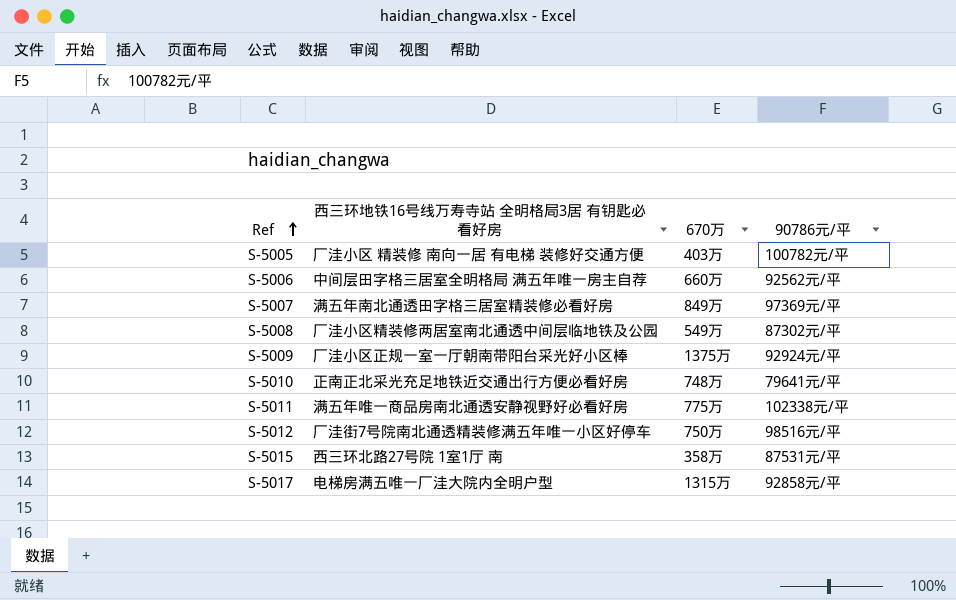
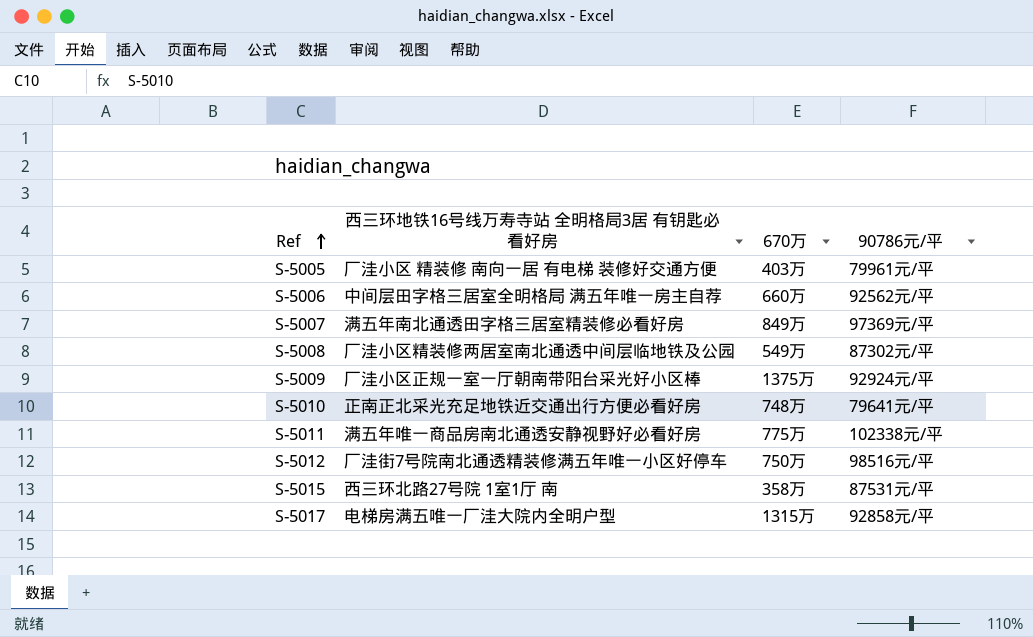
S-5005 | 90786元/平: 100782元/平 -> 79961元/平

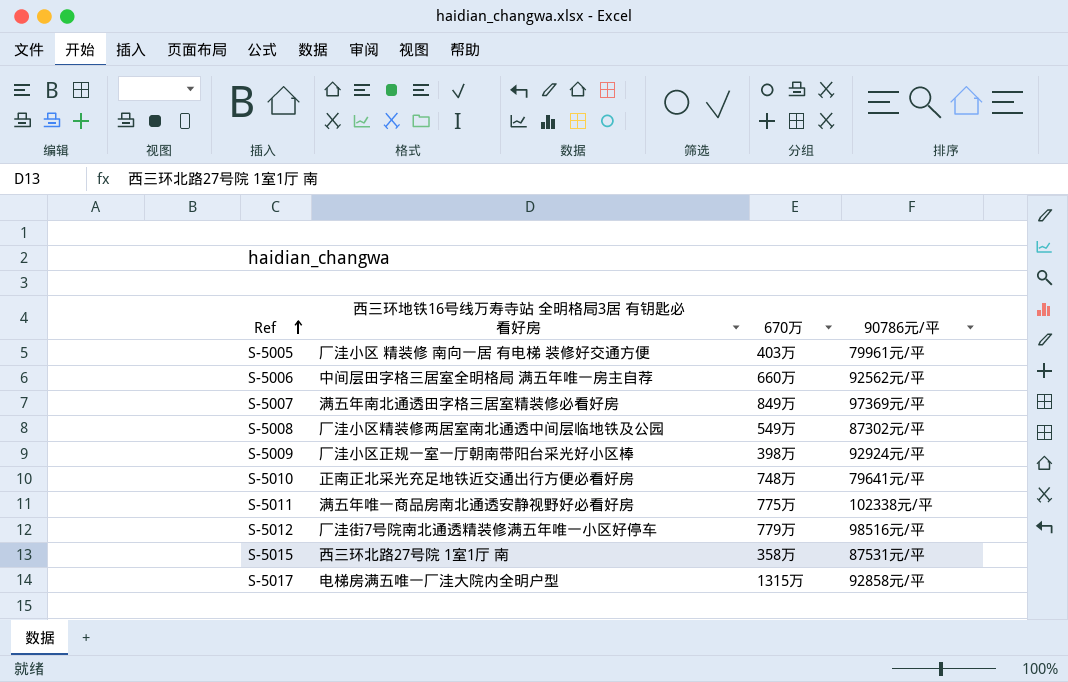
S-5009 | 670万: 1375万 -> 398万
S-5012 | 670万: 750万 -> 779万

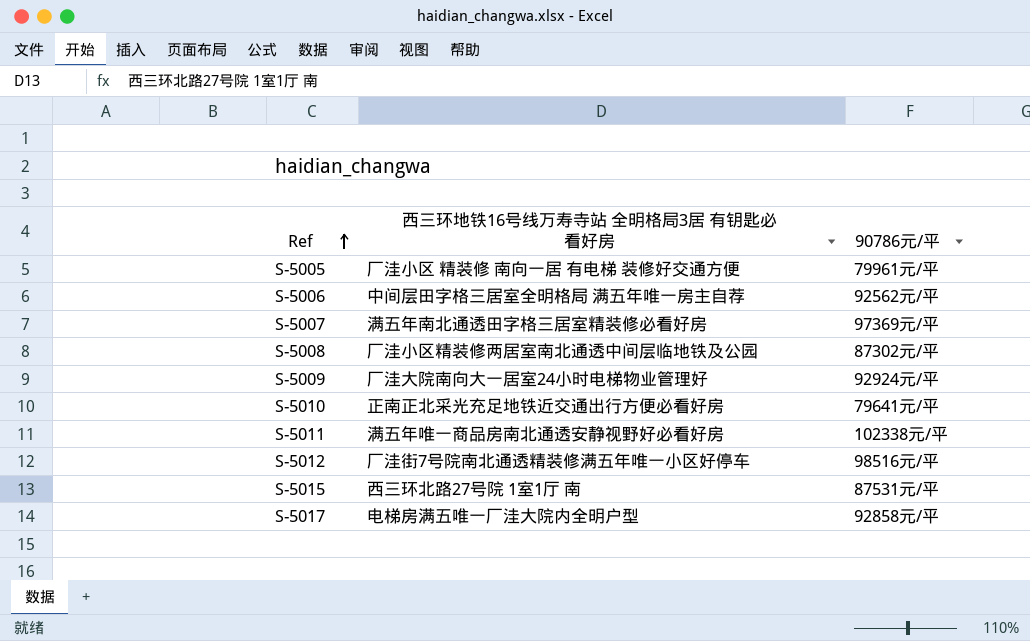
column 670万 | position: 3 -> none
S-5009 | 西三环地铁16号线万寿寺站 全明格局3居 有钥匙必看好房: 厂洼小区正规一室一厅朝南带阳台采光好小区棒 -> 厂洼大院南向大一居室24小时电梯物业管理好

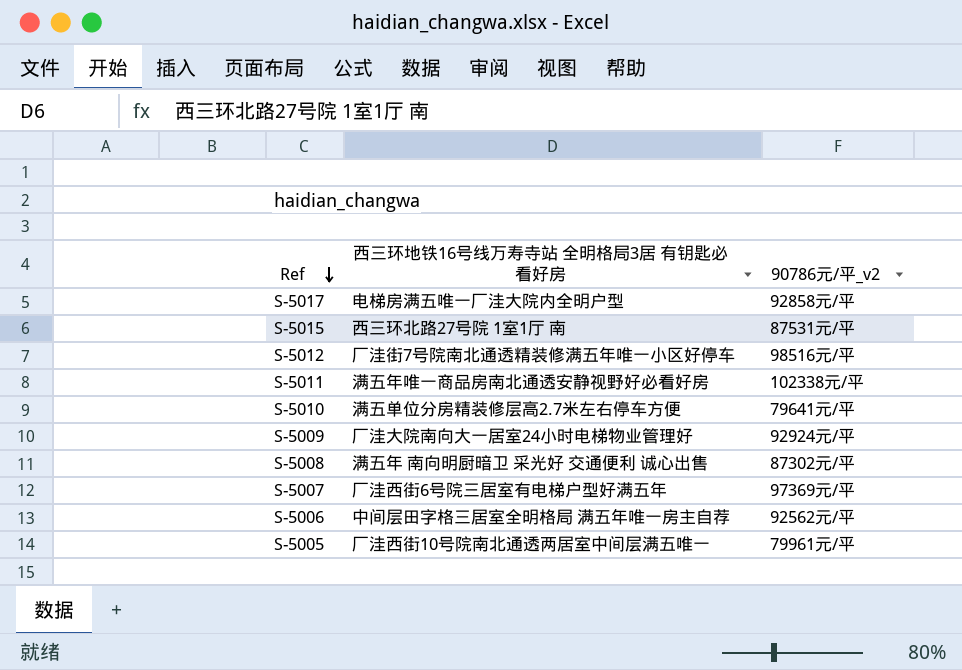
row order: Ref ascending -> Ref descending
column name: 90786元/平 -> 90786元/平_v2
S-5010 | 西三环地铁16号线万寿寺站 全明格局3居 有钥匙必看好房: 正南正北采光充足地铁近交通出行方便必看好房 -> 满五单位分房精装修层高2.7米左右停车方便
S-5008 | 西三环地铁16号线万寿寺站 全明格局3居 有钥匙必看好房: 厂洼小区精装修两居室南北通透中间层临地铁及公园 -> 满五年 南向明厨暗卫 采光好 交通便利 诚心出售
S-5007 | 西三环地铁16号线万寿寺站 全明格局3居 有钥匙必看好房: 满五年南北通透田字格三居室精装修必看好房 -> 厂洼西街6号院三居室有电梯户型好满五年
S-5005 | 西三环地铁16号线万寿寺站 全明格局3居 有钥匙必看好房: 厂洼小区 精装修 南向一居 有电梯 装修好交通方便 -> 厂洼西街10号院南北通透两居室中间层满五唯一

